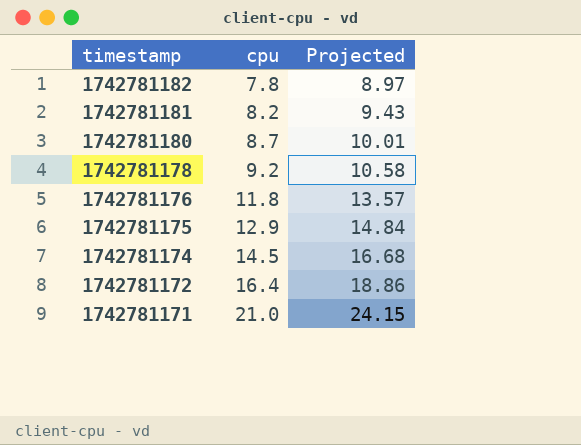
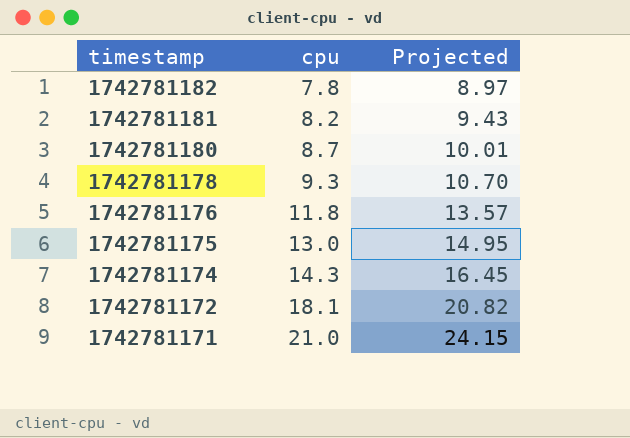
1742781178 | cpu: 9.2 -> 9.3
1742781178 | Projected: 10.58 -> 10.70
1742781175 | cpu: 12.9 -> 13.0
1742781175 | Projected: 14.84 -> 14.95
1742781174 | cpu: 14.5 -> 14.3
1742781174 | Projected: 16.68 -> 16.45
1742781172 | cpu: 16.4 -> 18.1
1742781172 | Projected: 18.86 -> 20.82

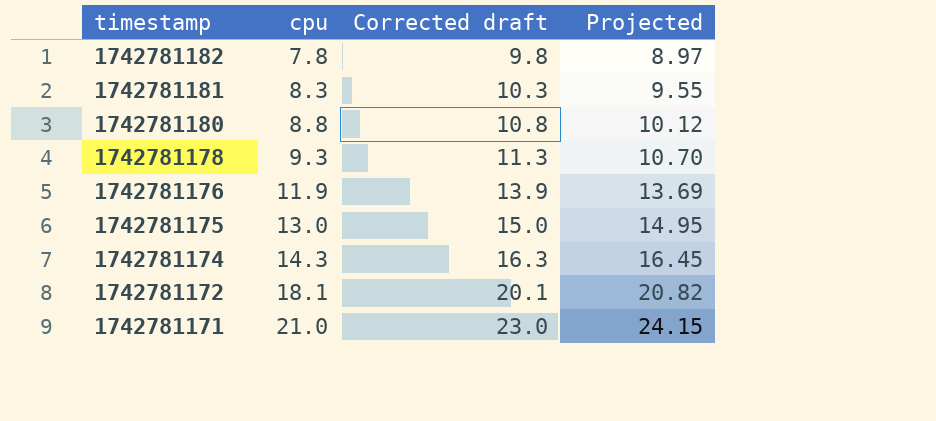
column Corrected draft | formula: none -> [cpu] + 2
1742781181 | cpu: 8.2 -> 8.3
1742781181 | Projected: 9.43 -> 9.55
1742781180 | cpu: 8.7 -> 8.8
1742781180 | Projected: 10.01 -> 10.12
1742781176 | cpu: 11.8 -> 11.9
1742781176 | Projected: 13.57 -> 13.69

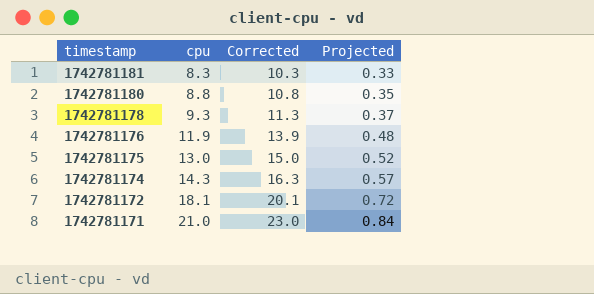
column name: Corrected draft -> Corrected
column Projected | formula: [cpu] * 1.15 -> [cpu] * 0.04
row 1742781182: 7.8 | 9.8 | 8.97 -> none

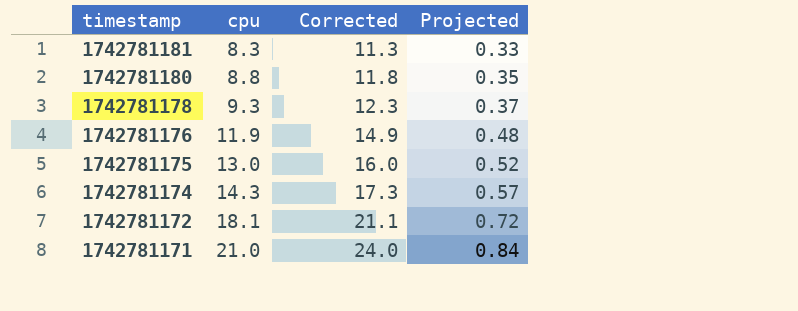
column Corrected | formula: [cpu] + 2 -> [cpu] + 3

